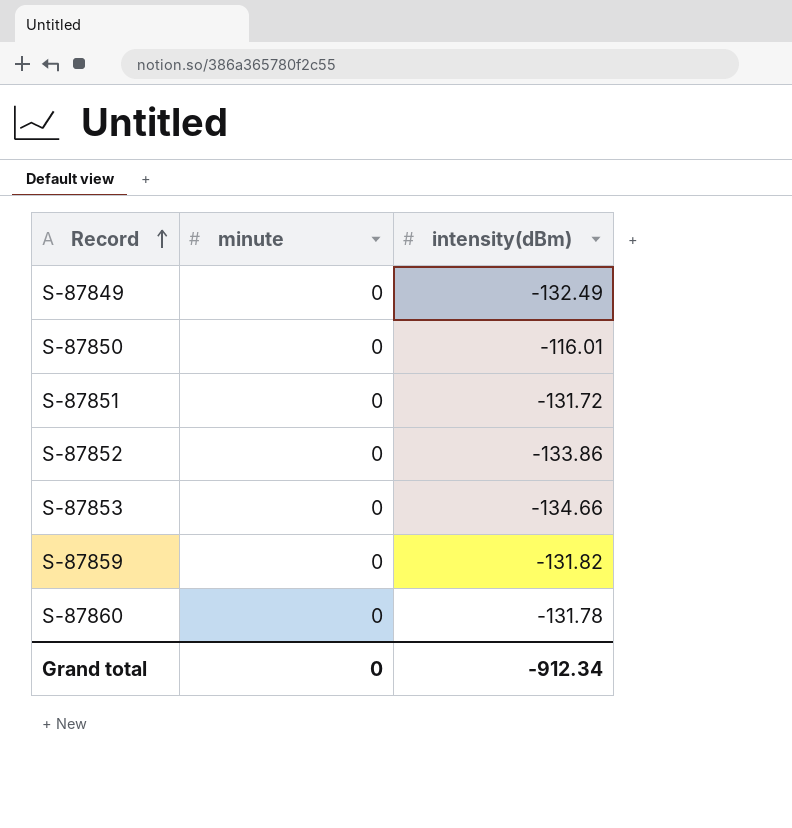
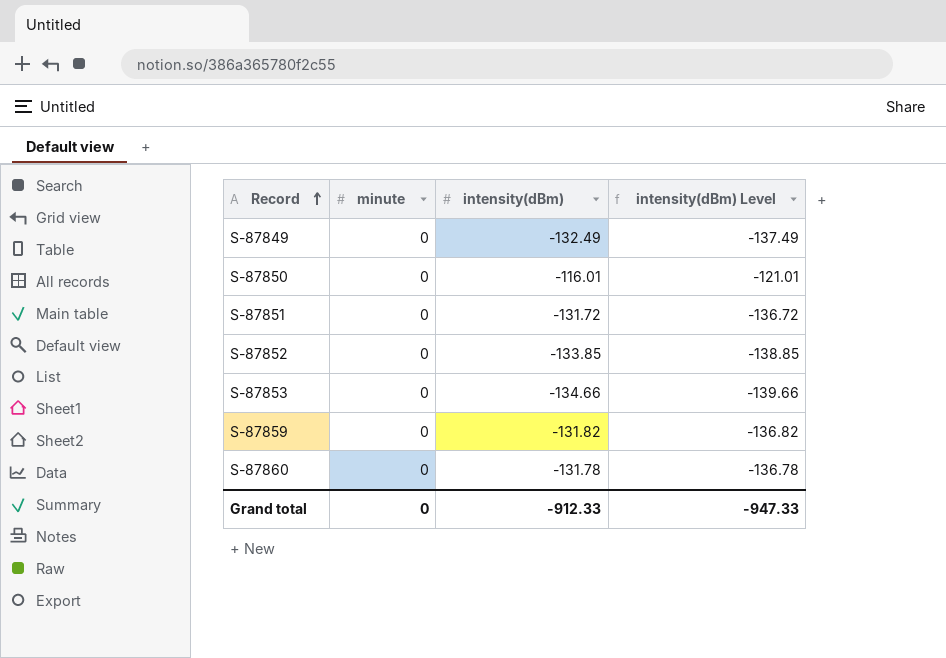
column intensity(dBm) Level | formula: none -> [intensity(dBm)] - 5
S-87852 | intensity(dBm): -133.86 -> -133.85
Grand total | intensity(dBm): -912.34 -> -912.33

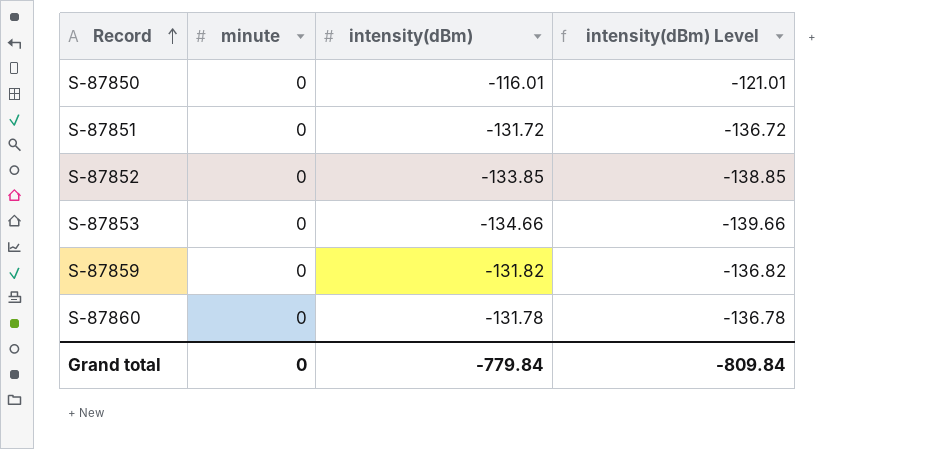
row S-87849: 0 | -132.49 | -137.49 -> none
Grand total | intensity(dBm): -912.33 -> -779.84
Grand total | intensity(dBm) Level: -947.33 -> -809.84

